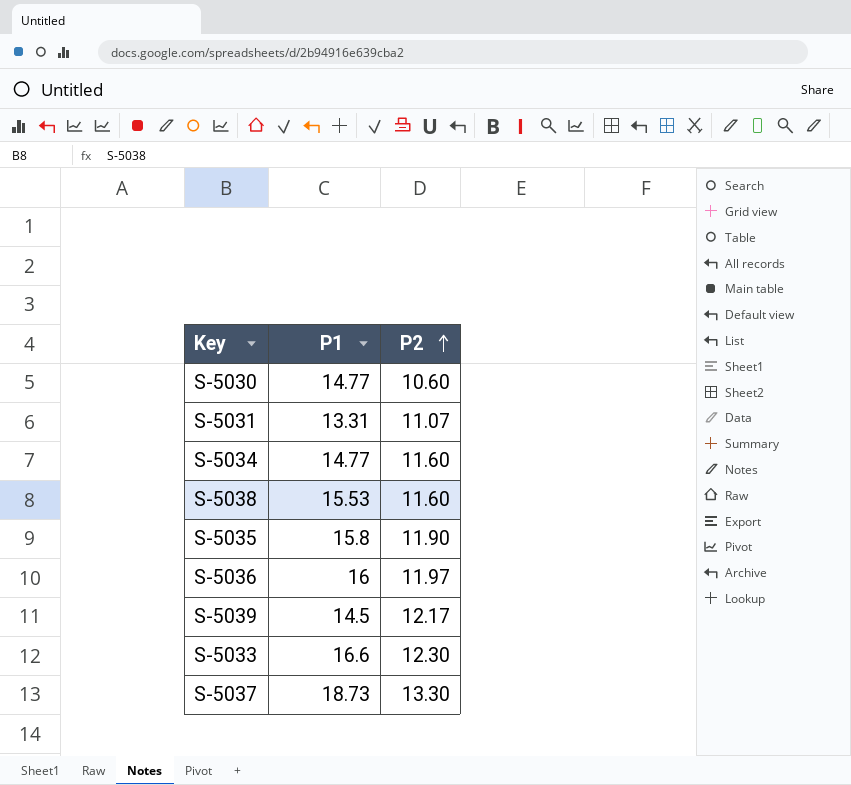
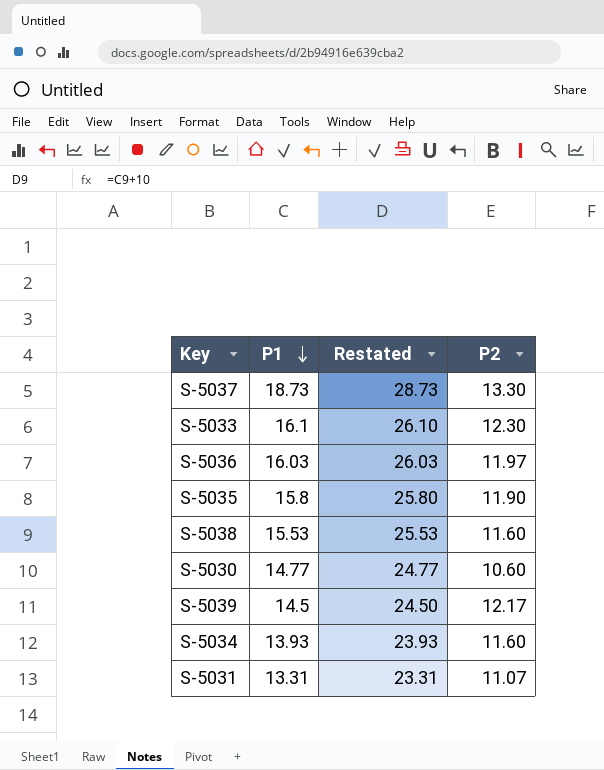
row order: P2 ascending -> P1 descending
column Restated | formula: none -> [P1] + 10
S-5033 | P1: 16.6 -> 16.1
S-5036 | P1: 16 -> 16.03
S-5034 | P1: 14.77 -> 13.93

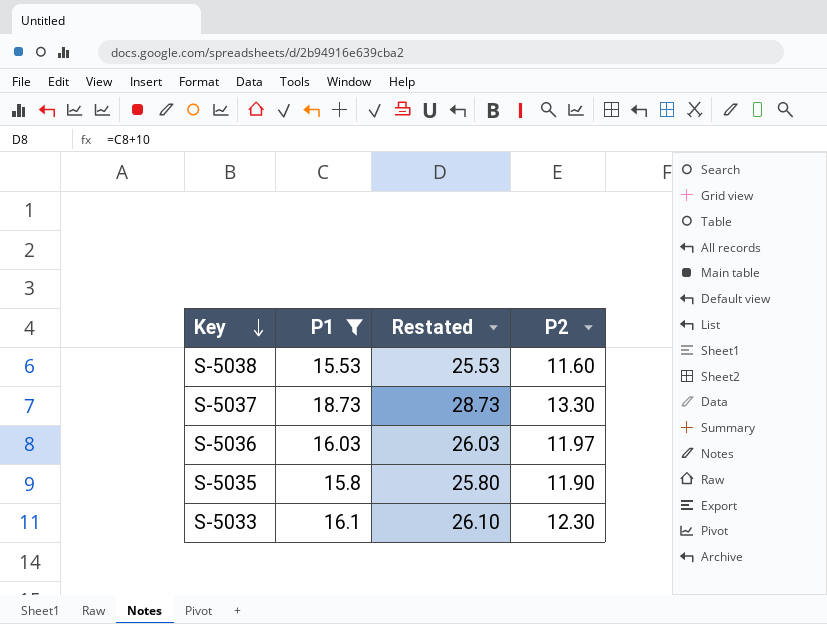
filter: none -> P1 >= 15.53
row order: P1 descending -> Key descending

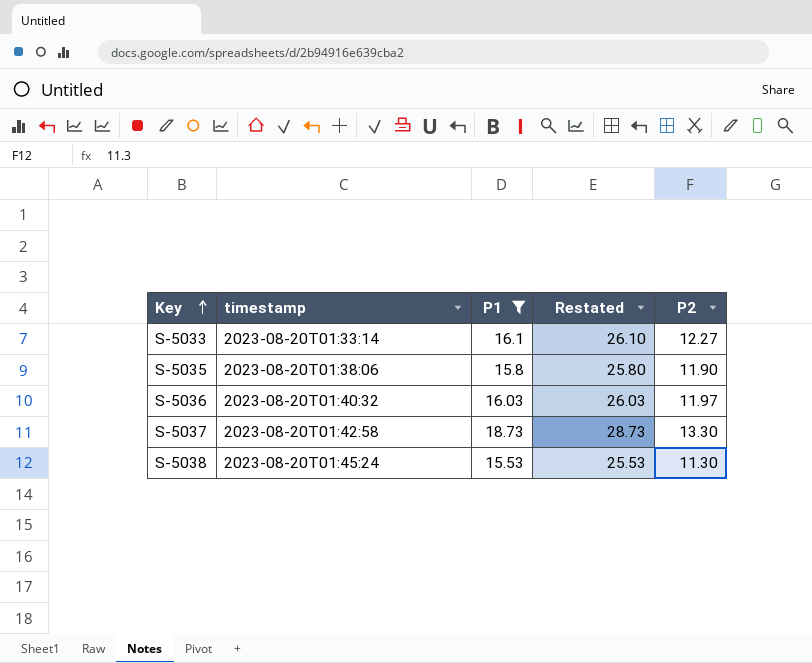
row order: Key descending -> Key ascending
column timestamp | position: none -> 2
S-5033 | P2: 12.30 -> 12.27
S-5038 | P2: 11.60 -> 11.30

